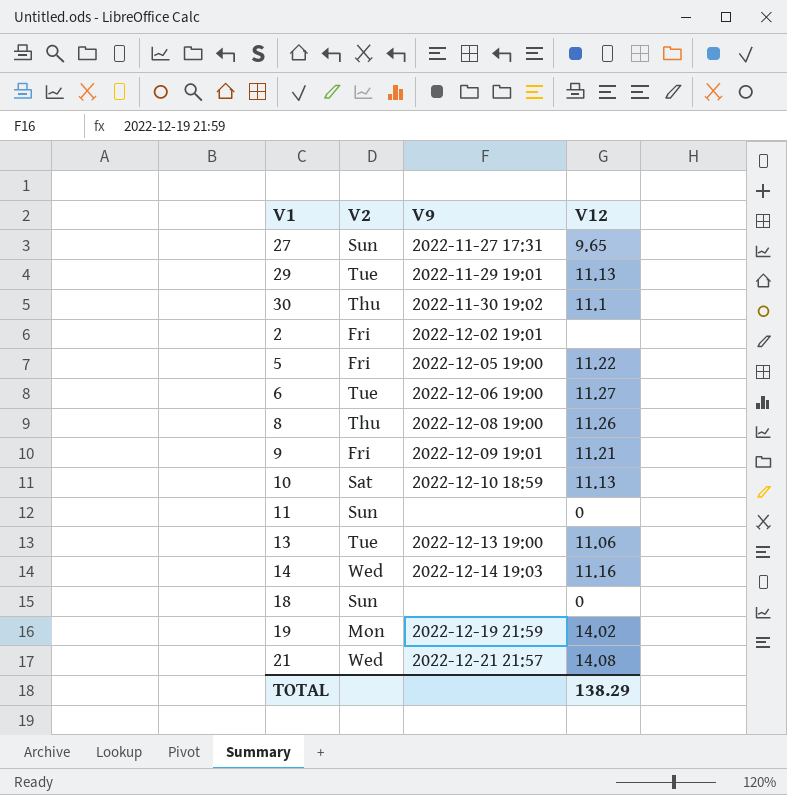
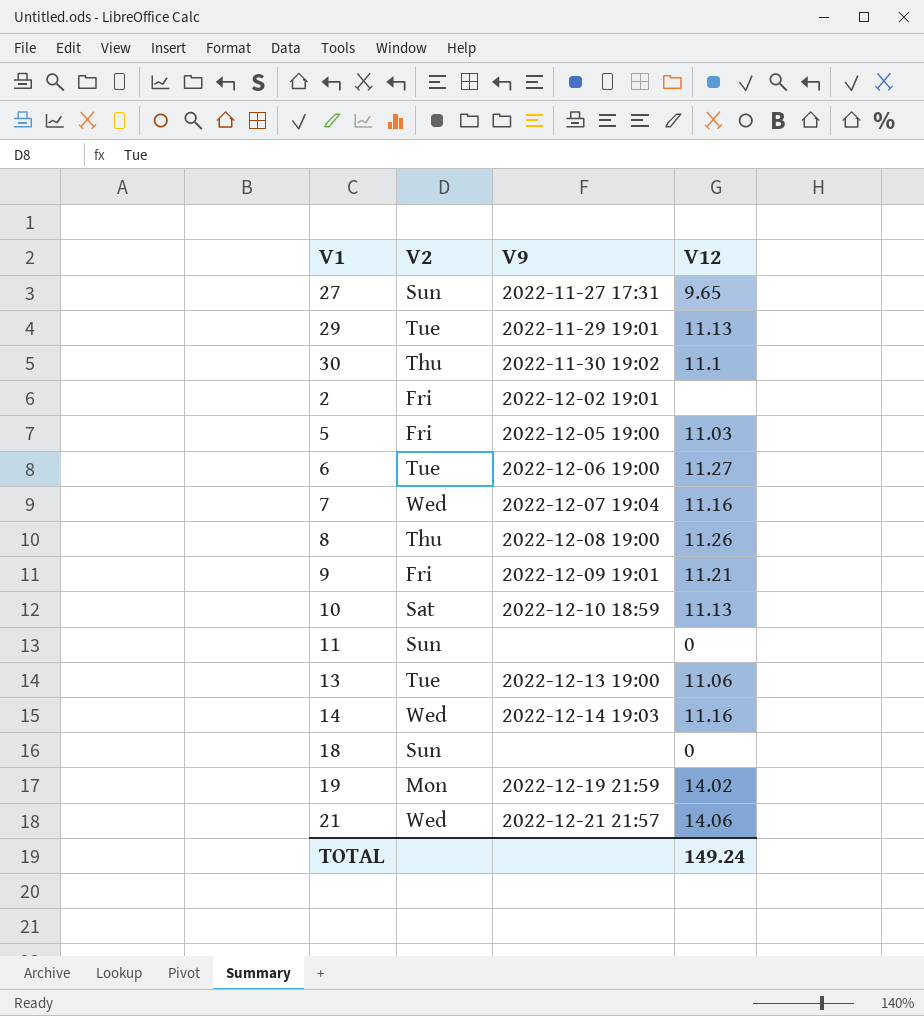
5 | V12: 11.22 -> 11.03
row 7: none -> Wed | 2022-12-07 19:04 | 11.16
21 | V12: 14.08 -> 14.06
TOTAL | V12: 138.29 -> 149.24

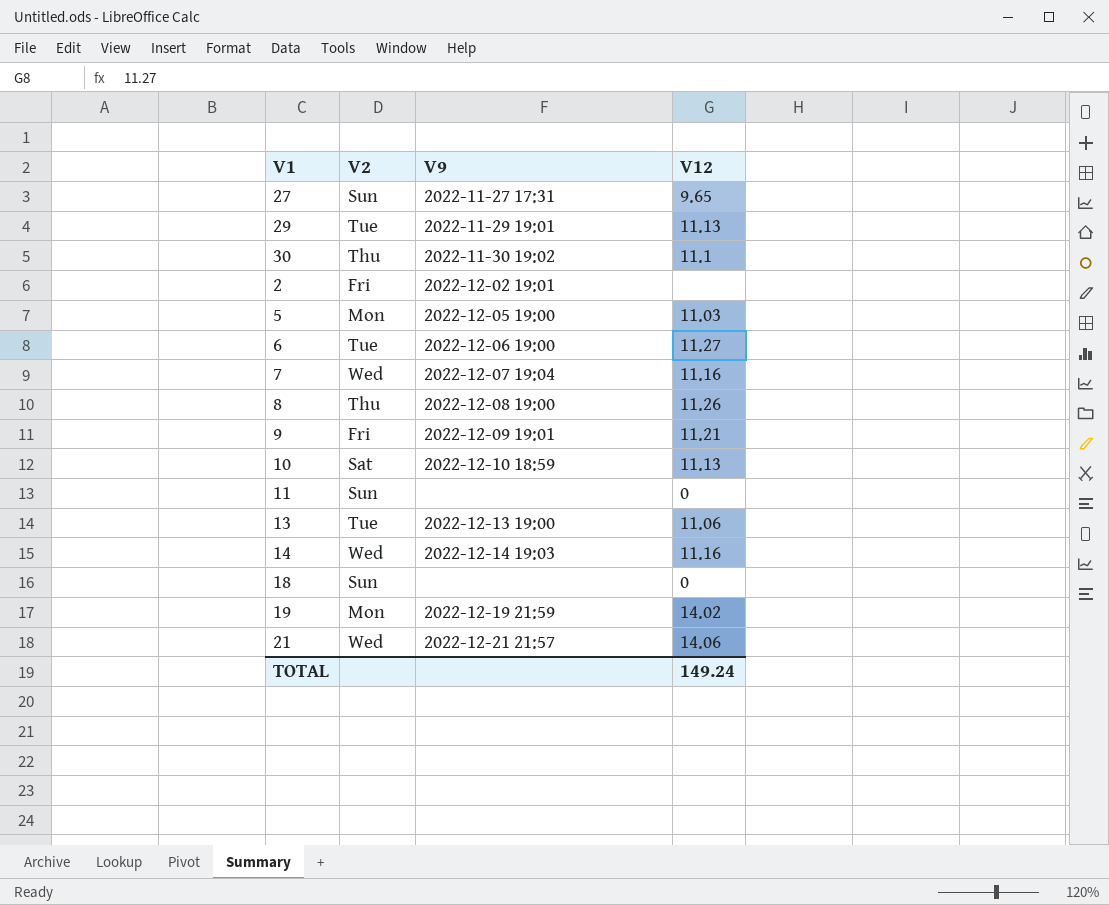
5 | V2: Fri -> Mon

